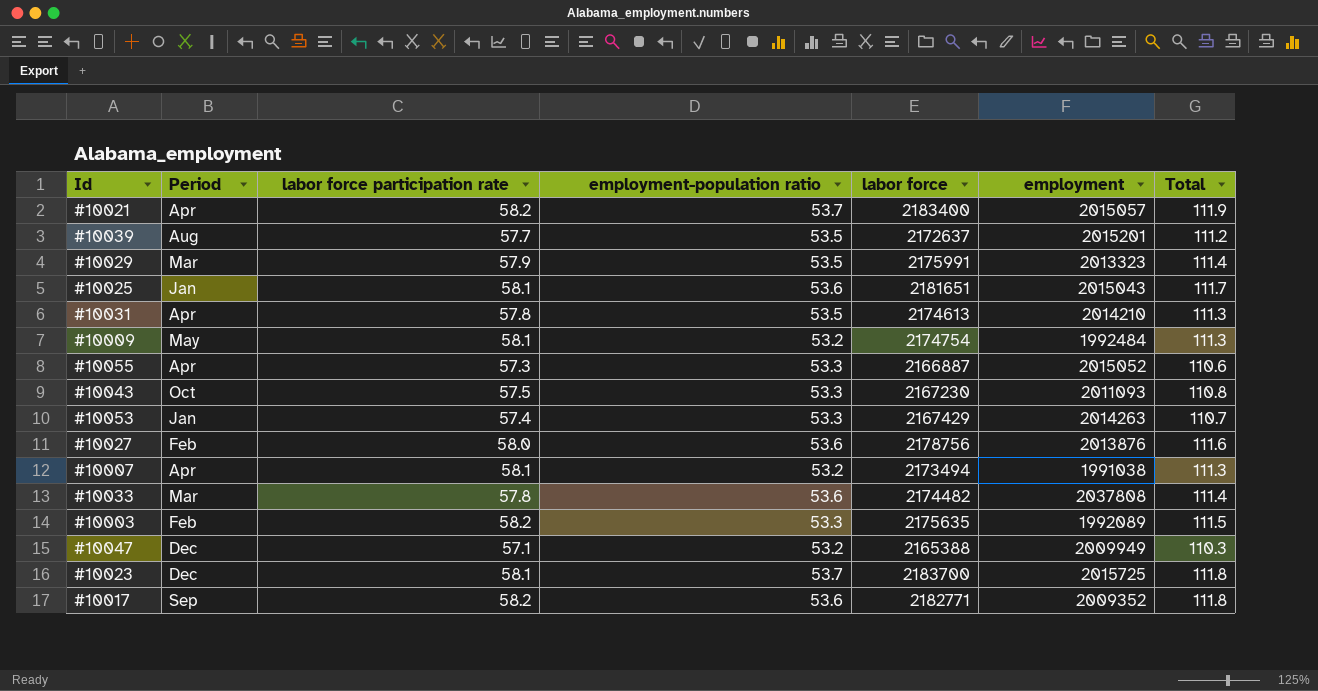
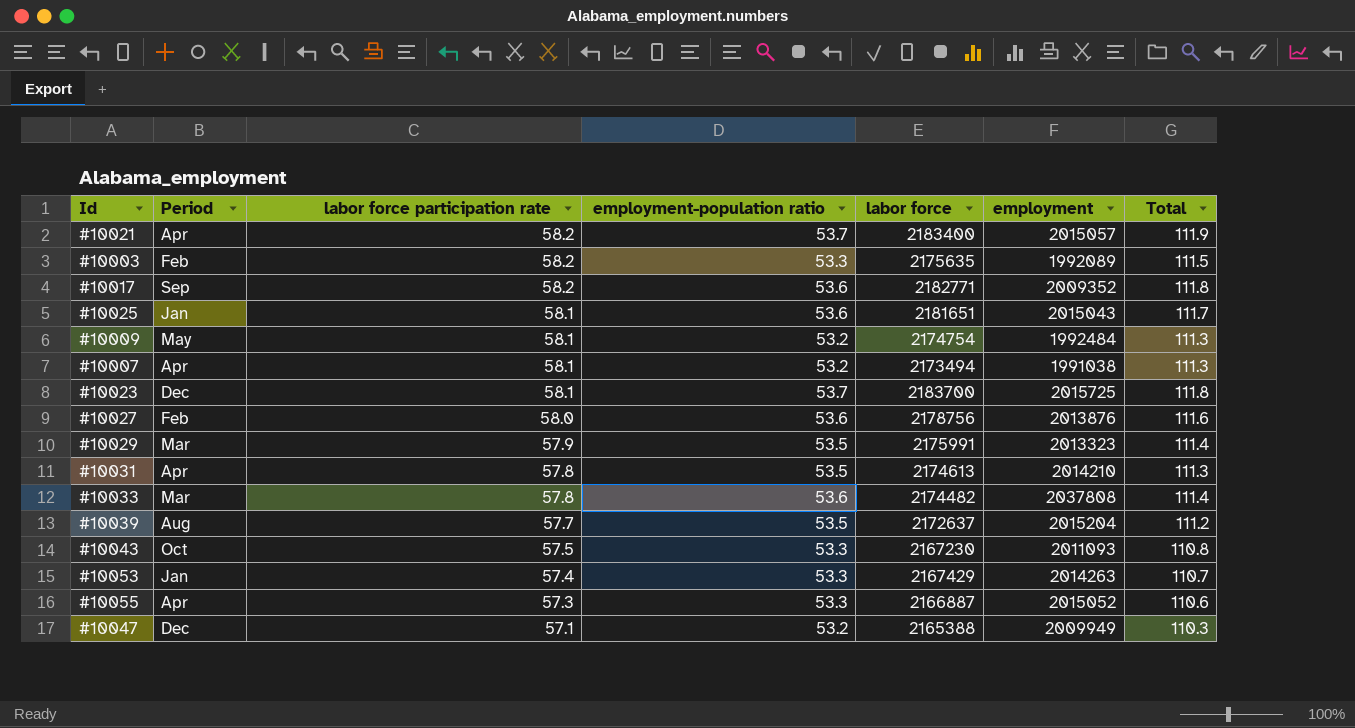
row order: none -> labor force participation rate descending
#10039 | employment: 2015201 -> 2015204

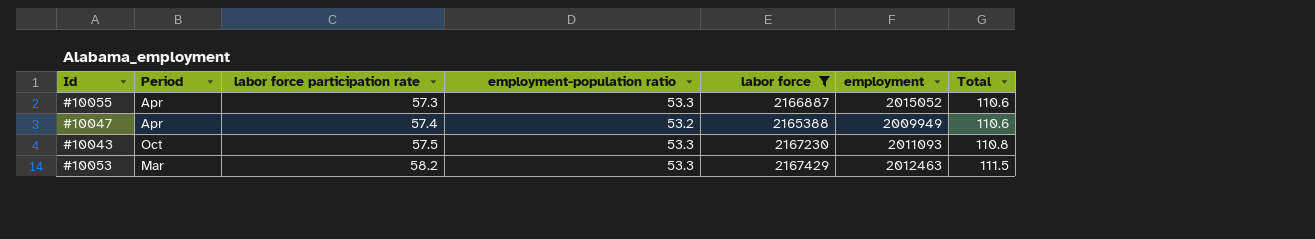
filter: none -> labor force <= 2167429
row order: labor force participation rate descending -> labor force participation rate ascending
#10047 | Period: Dec -> Apr
#10047 | labor force participation rate: 57.1 -> 57.4
#10047 | Total: 110.3 -> 110.6
#10053 | Period: Jan -> Mar
#10053 | labor force participation rate: 57.4 -> 58.2
#10053 | employment: 2014263 -> 2012463
#10053 | Total: 110.7 -> 111.5

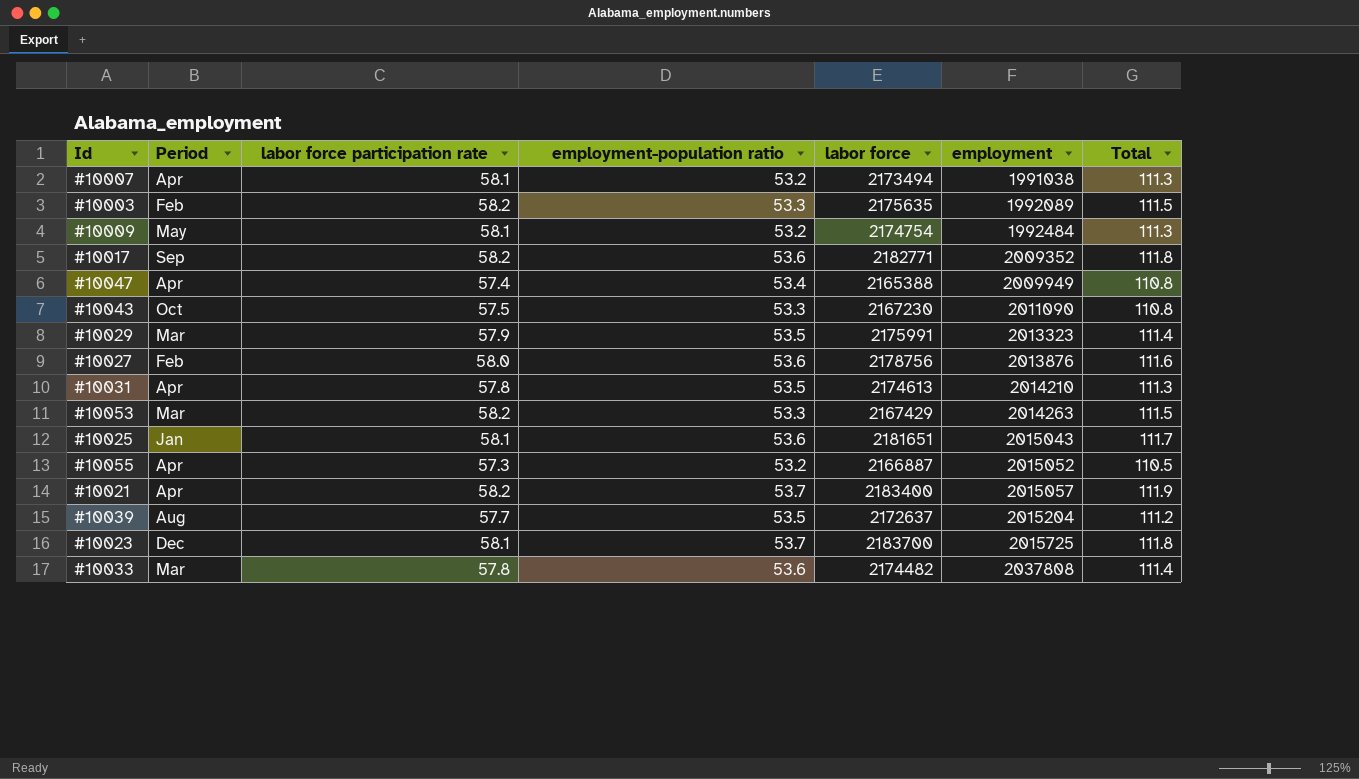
filter: labor force <= 2167429 -> none
row order: labor force participation rate ascending -> employment ascending
#10047 | employment-population ratio: 53.2 -> 53.4
#10047 | Total: 110.6 -> 110.8
#10043 | employment: 2011093 -> 2011090
#10053 | employment: 2012463 -> 2014263
#10055 | employment-population ratio: 53.3 -> 53.2
#10055 | Total: 110.6 -> 110.5

